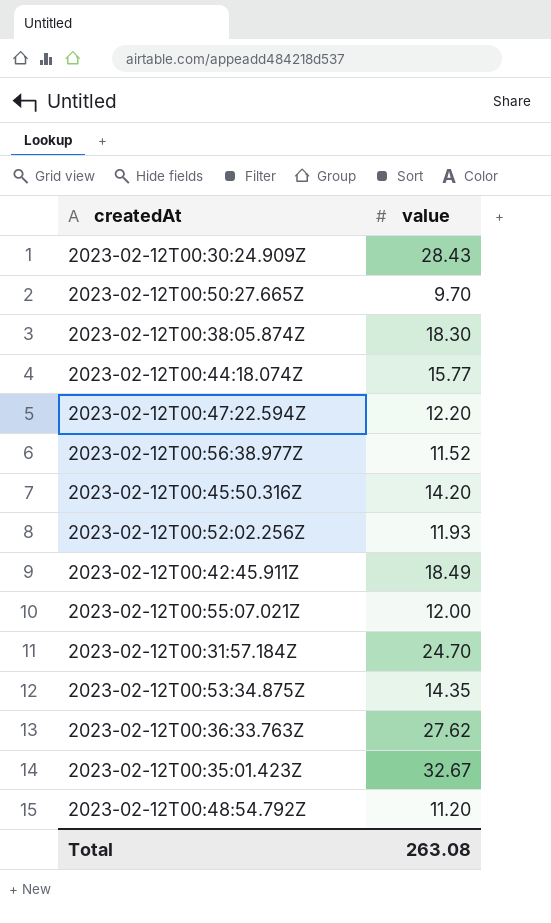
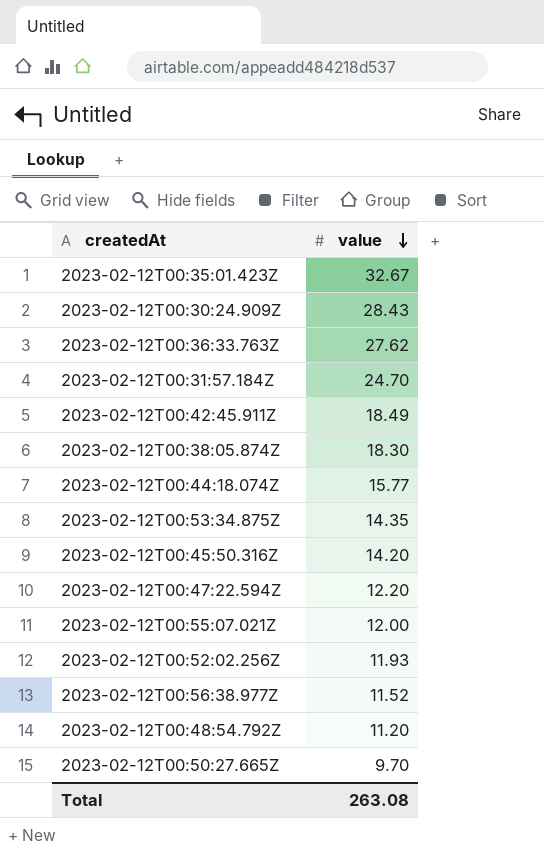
row order: none -> value descending

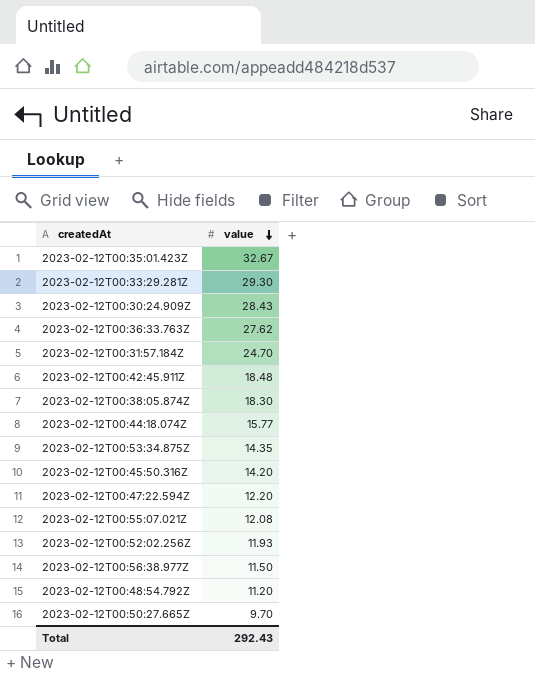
row 2023-02-12T00:33:29.281Z: none -> 29.30
2023-02-12T00:42:45.911Z | value: 18.49 -> 18.48
2023-02-12T00:55:07.021Z | value: 12.00 -> 12.08
2023-02-12T00:56:38.977Z | value: 11.52 -> 11.50
Total | value: 263.08 -> 292.43

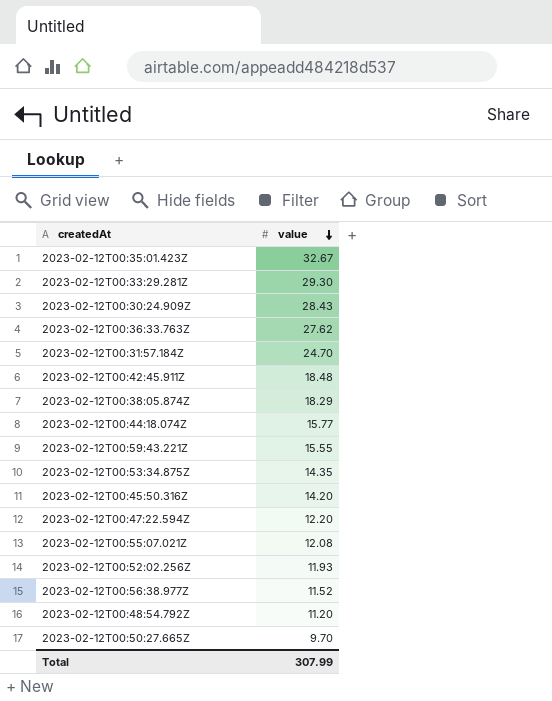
2023-02-12T00:38:05.874Z | value: 18.30 -> 18.29
row 2023-02-12T00:59:43.221Z: none -> 15.55
2023-02-12T00:56:38.977Z | value: 11.50 -> 11.52
Total | value: 292.43 -> 307.99

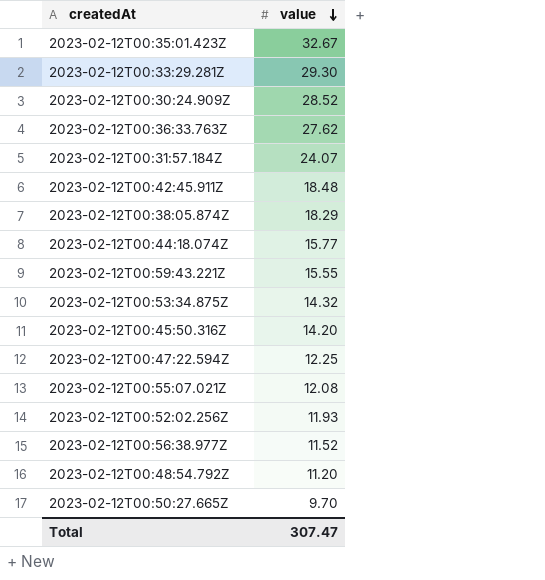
2023-02-12T00:30:24.909Z | value: 28.43 -> 28.52
2023-02-12T00:31:57.184Z | value: 24.70 -> 24.07
2023-02-12T00:53:34.875Z | value: 14.35 -> 14.32
2023-02-12T00:47:22.594Z | value: 12.20 -> 12.25
Total | value: 307.99 -> 307.47

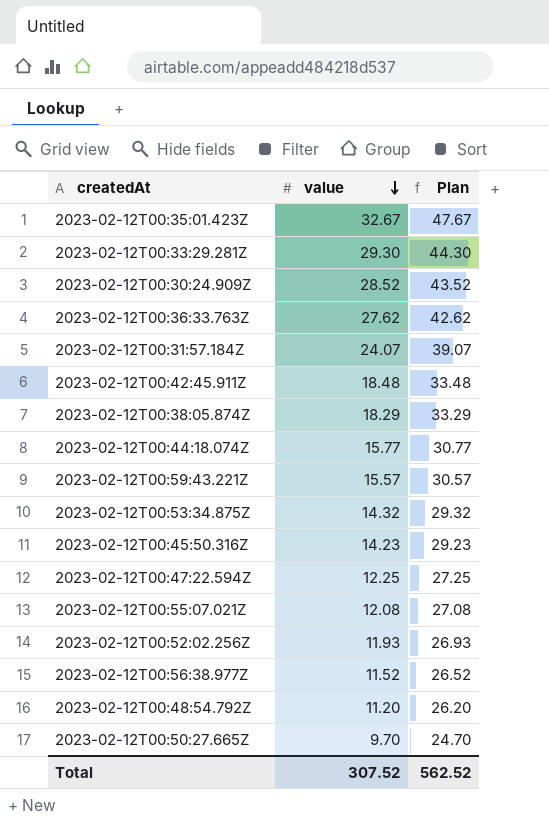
column Plan | formula: none -> [value] + 15
2023-02-12T00:59:43.221Z | value: 15.55 -> 15.57
2023-02-12T00:45:50.316Z | value: 14.20 -> 14.23
Total | value: 307.47 -> 307.52

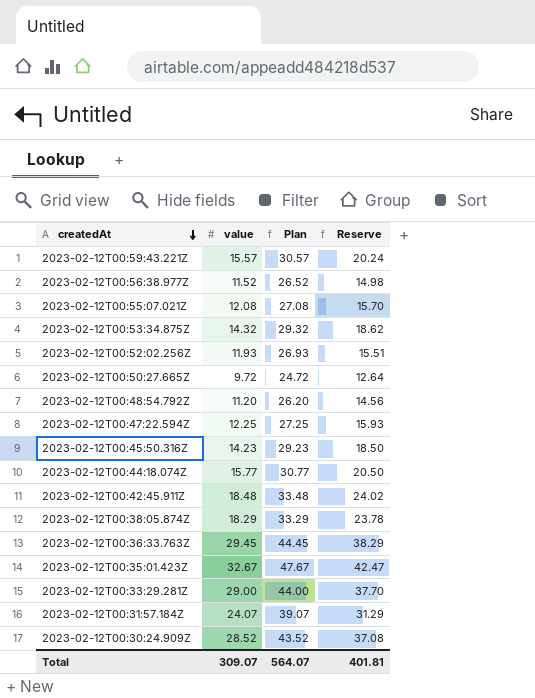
row order: value descending -> createdAt descending
column Reserve | formula: none -> [value] * 1.3
2023-02-12T00:50:27.665Z | value: 9.70 -> 9.72
2023-02-12T00:50:27.665Z | Plan: 24.70 -> 24.72
2023-02-12T00:36:33.763Z | value: 27.62 -> 29.45
2023-02-12T00:36:33.763Z | Plan: 42.62 -> 44.45
2023-02-12T00:33:29.281Z | value: 29.30 -> 29.00
2023-02-12T00:33:29.281Z | Plan: 44.30 -> 44.00
Total | value: 307.52 -> 309.07
Total | Plan: 562.52 -> 564.07

